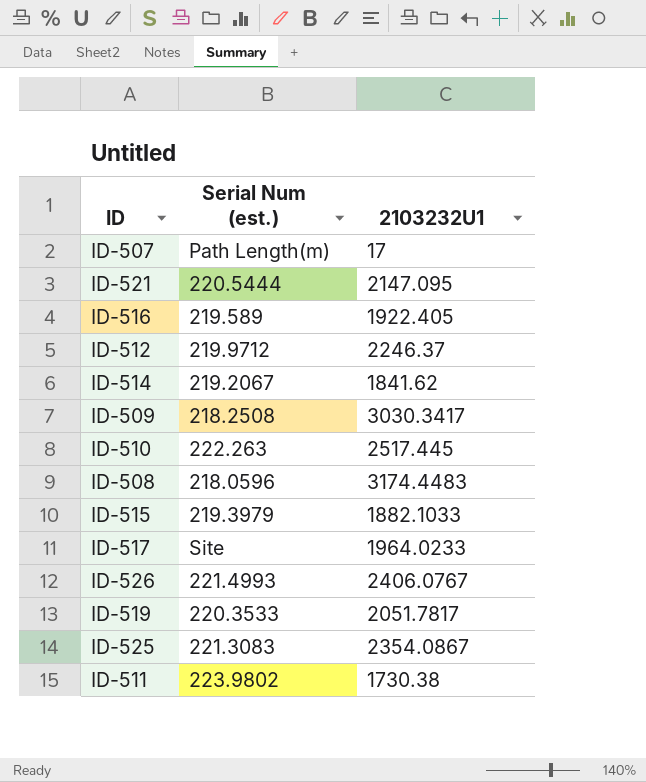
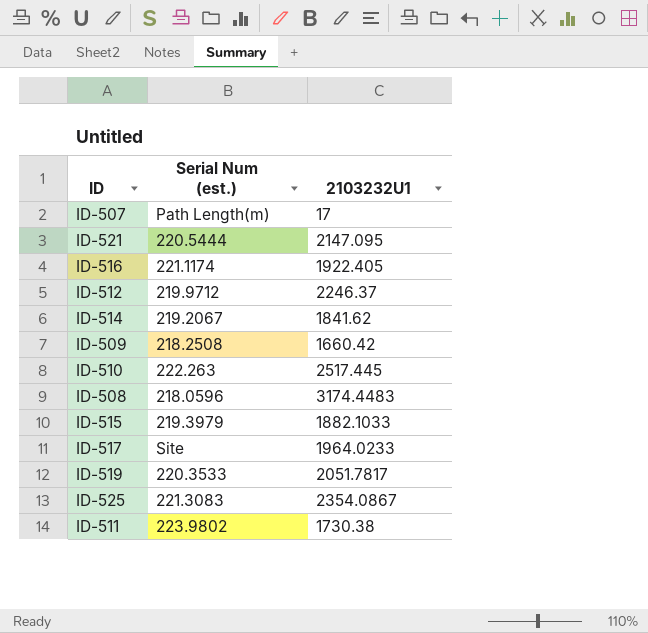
row ID-526: 221.4993 | 2406.0767 -> none
ID-516 | Serial Num (est.): 219.589 -> 221.1174
ID-509 | 2103232U1: 3030.3417 -> 1660.42

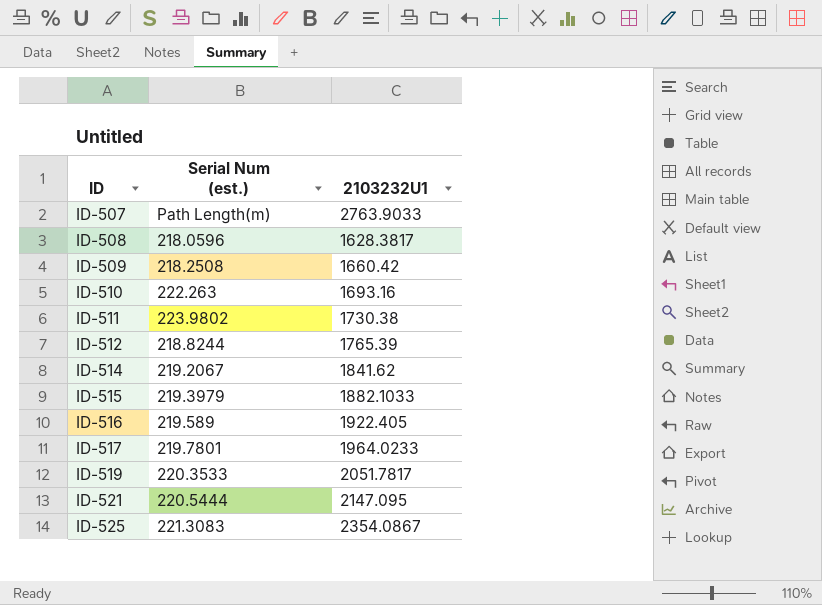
row order: none -> ID ascending
ID-507 | 2103232U1: 17 -> 2763.9033
ID-508 | 2103232U1: 3174.4483 -> 1628.3817
ID-510 | 2103232U1: 2517.445 -> 1693.16
ID-512 | Serial Num (est.): 219.9712 -> 218.8244
ID-512 | 2103232U1: 2246.37 -> 1765.39
ID-516 | Serial Num (est.): 221.1174 -> 219.589
ID-517 | Serial Num (est.): Site -> 219.7801

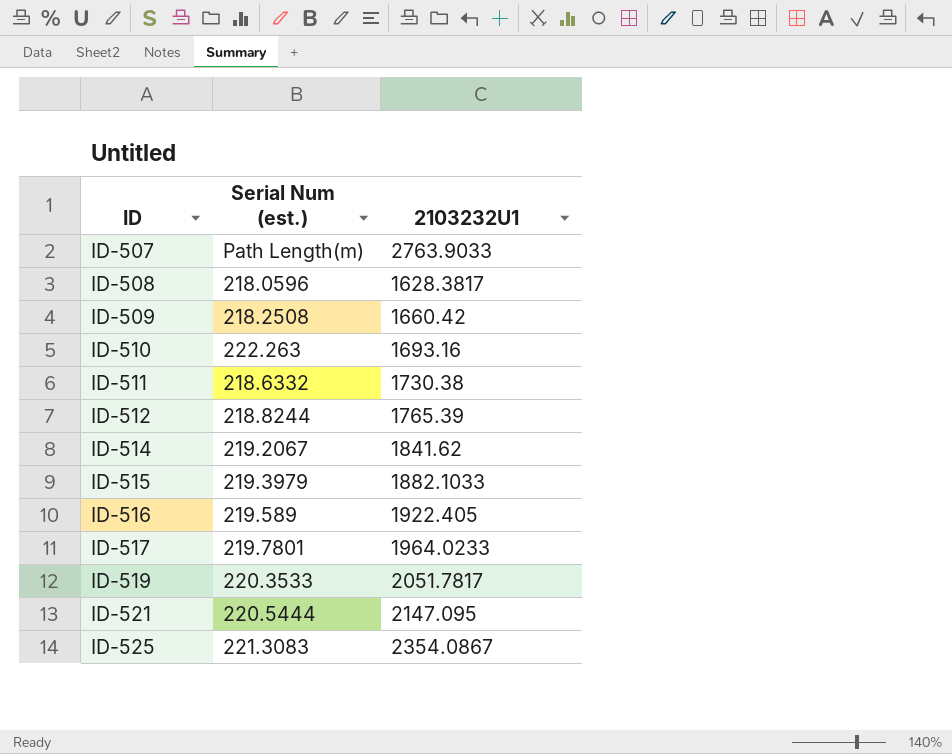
ID-511 | Serial Num (est.): 223.9802 -> 218.6332

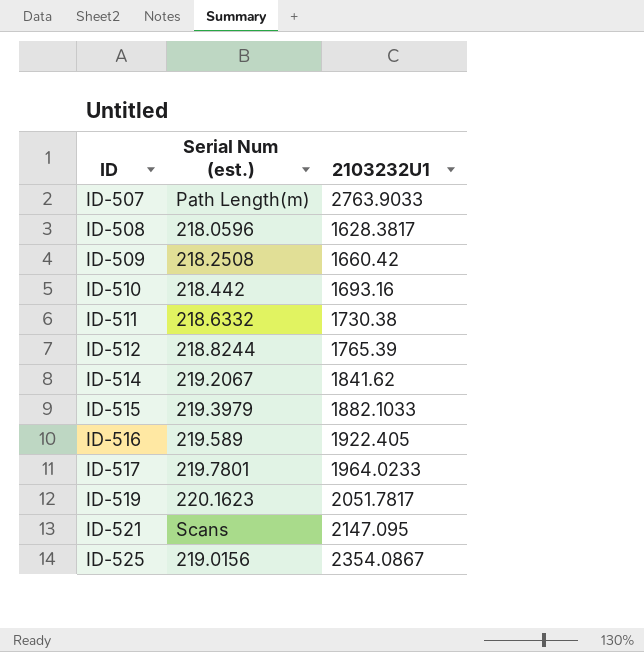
ID-510 | Serial Num (est.): 222.263 -> 218.442
ID-519 | Serial Num (est.): 220.3533 -> 220.1623
ID-521 | Serial Num (est.): 220.5444 -> Scans
ID-525 | Serial Num (est.): 221.3083 -> 219.0156

